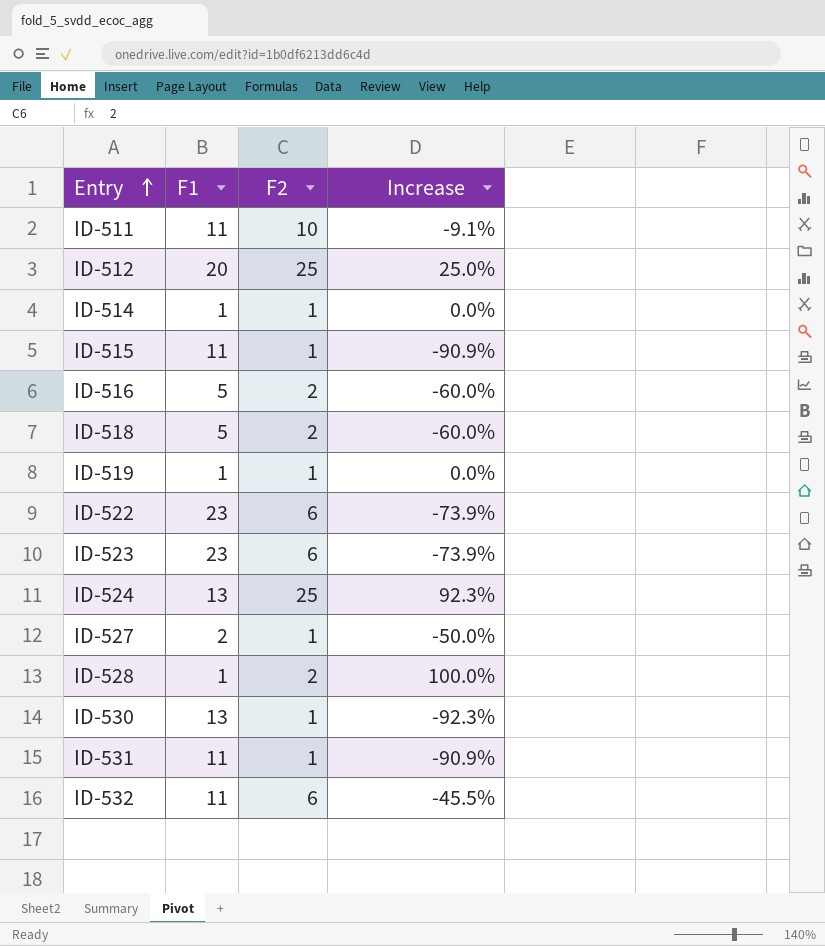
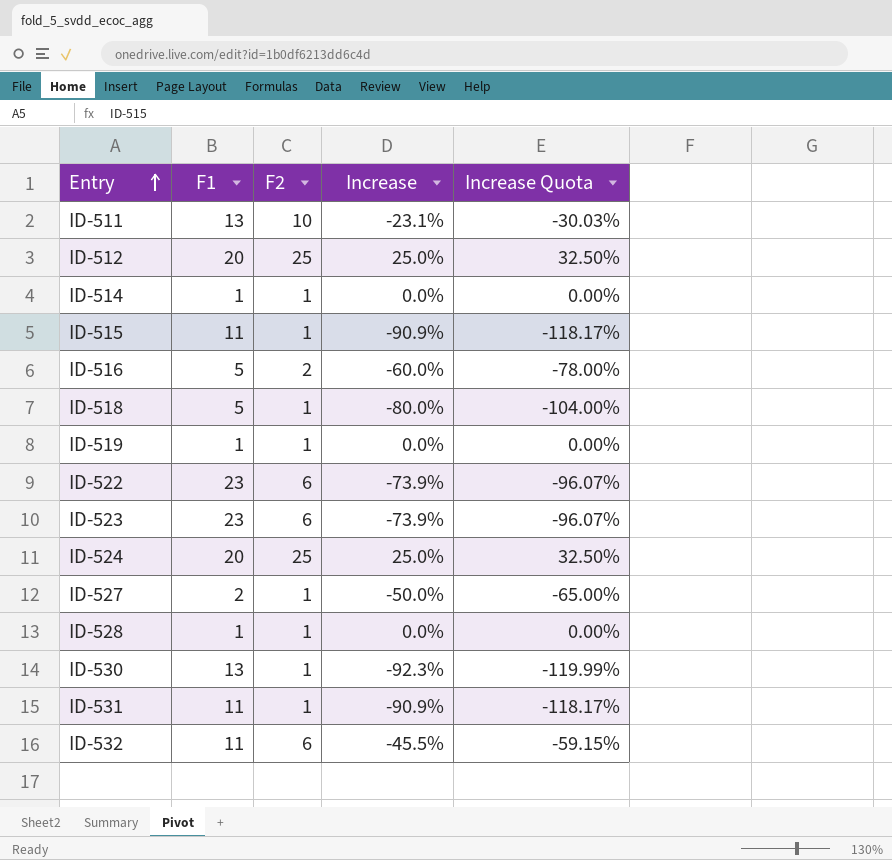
column Increase Quota | formula: none -> [Increase] * 1.3
ID-511 | F1: 11 -> 13
ID-511 | Increase: -9.1% -> -23.1%
ID-518 | F2: 2 -> 1
ID-518 | Increase: -60.0% -> -80.0%
ID-524 | F1: 13 -> 20
ID-524 | Increase: 92.3% -> 25.0%
ID-528 | F2: 2 -> 1
ID-528 | Increase: 100.0% -> 0.0%

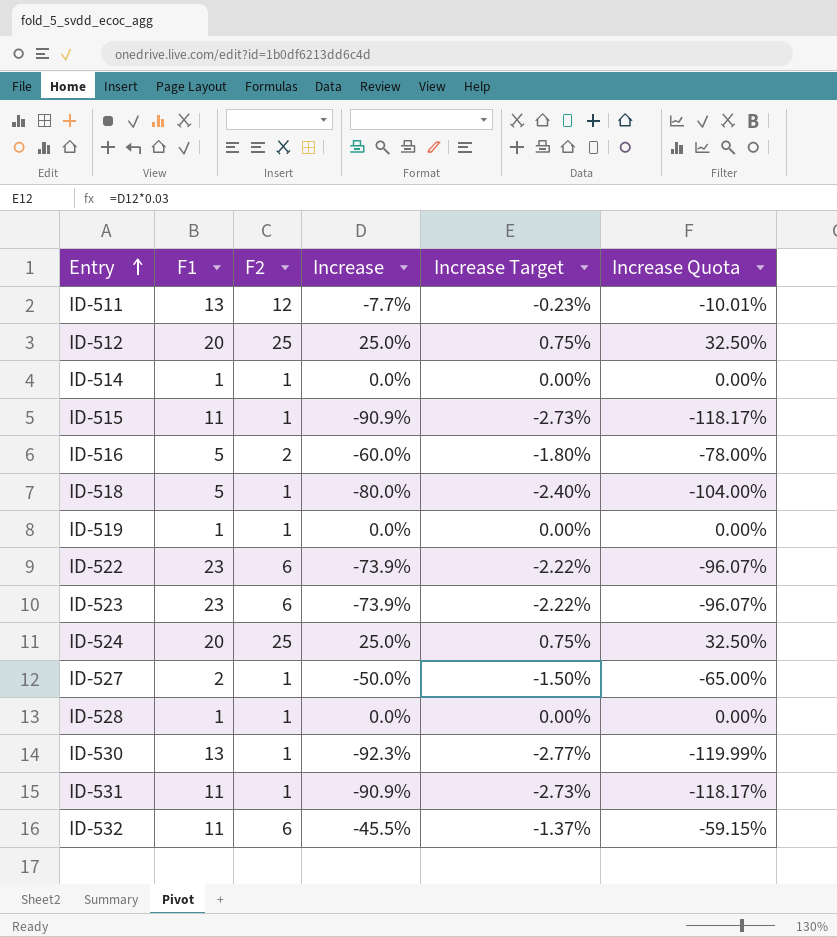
column Increase Target | formula: none -> [Increase] * 0.03
ID-511 | F2: 10 -> 12
ID-511 | Increase: -23.1% -> -7.7%
ID-511 | Increase Quota: -30.03% -> -10.01%

